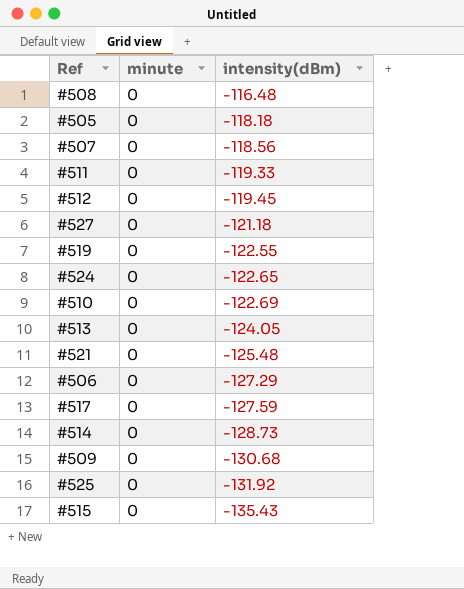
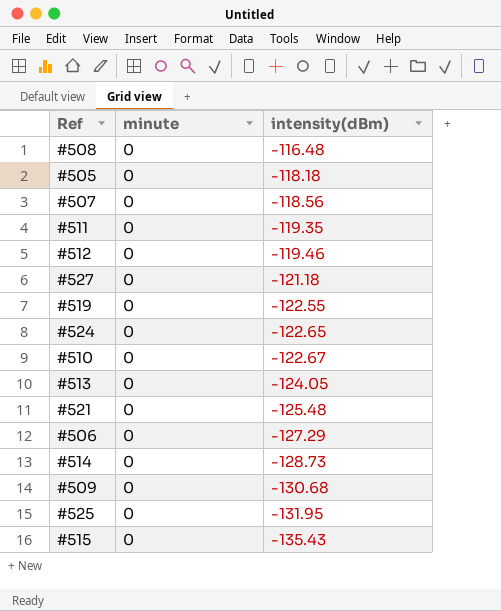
row #517: 0 | -127.59 -> none
#511 | intensity(dBm): -119.33 -> -119.35
#512 | intensity(dBm): -119.45 -> -119.46
#510 | intensity(dBm): -122.69 -> -122.67
#525 | intensity(dBm): -131.92 -> -131.95

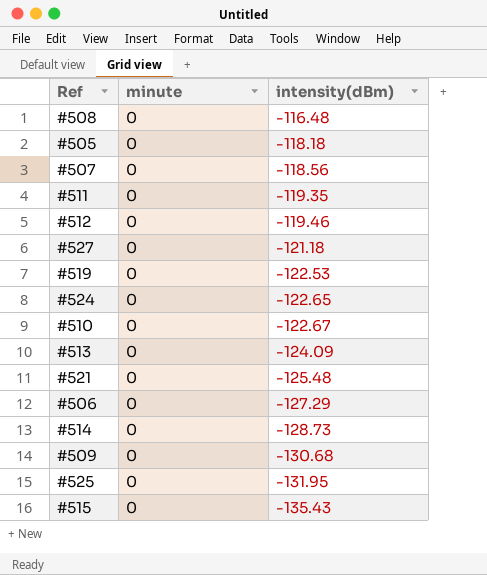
#519 | intensity(dBm): -122.55 -> -122.53
#513 | intensity(dBm): -124.05 -> -124.09

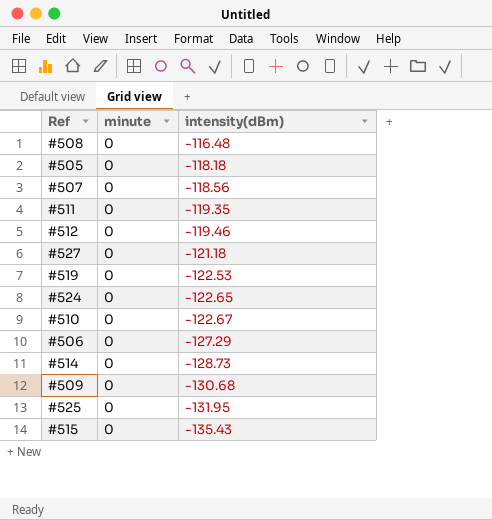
row #513: 0 | -124.09 -> none
row #521: 0 | -125.48 -> none

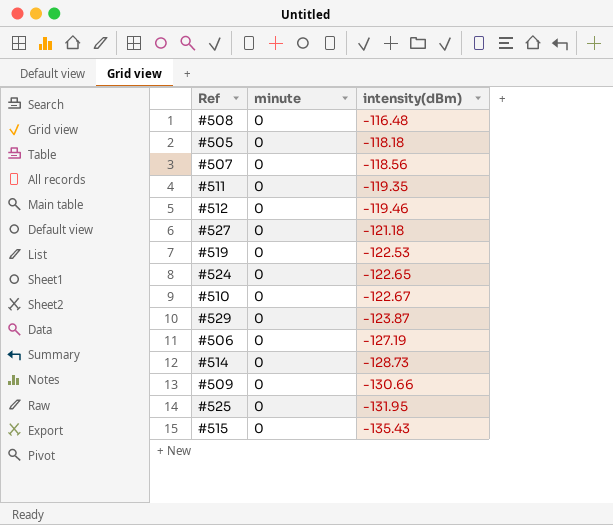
row #529: none -> 0 | -123.87
#506 | intensity(dBm): -127.29 -> -127.19
#509 | intensity(dBm): -130.68 -> -130.66

